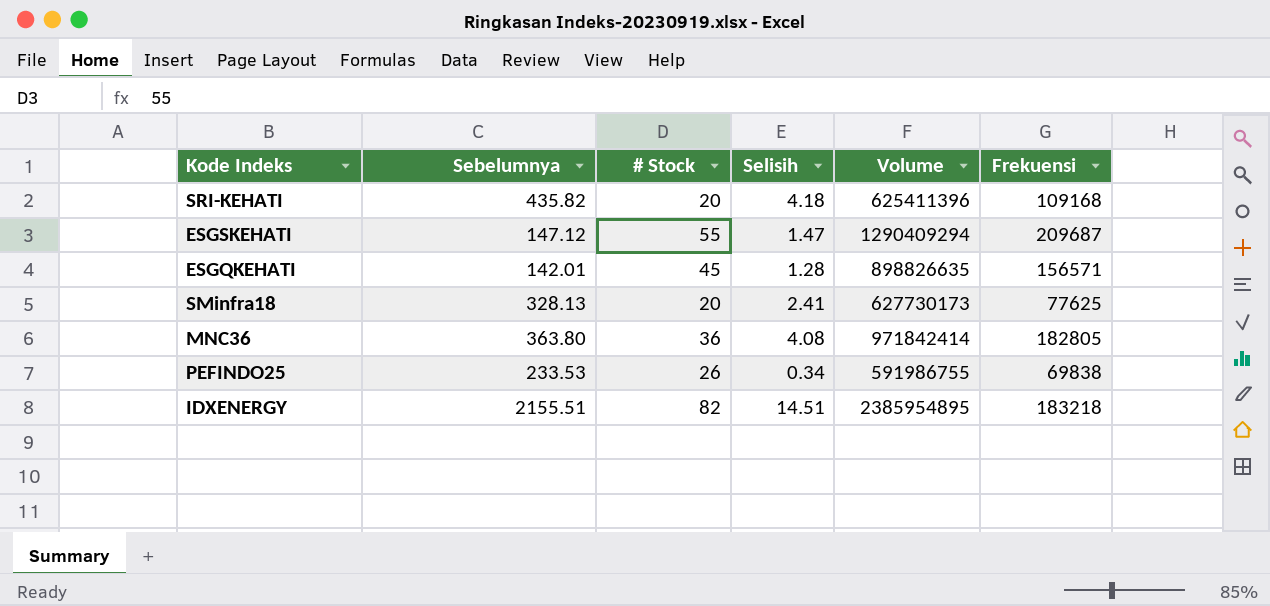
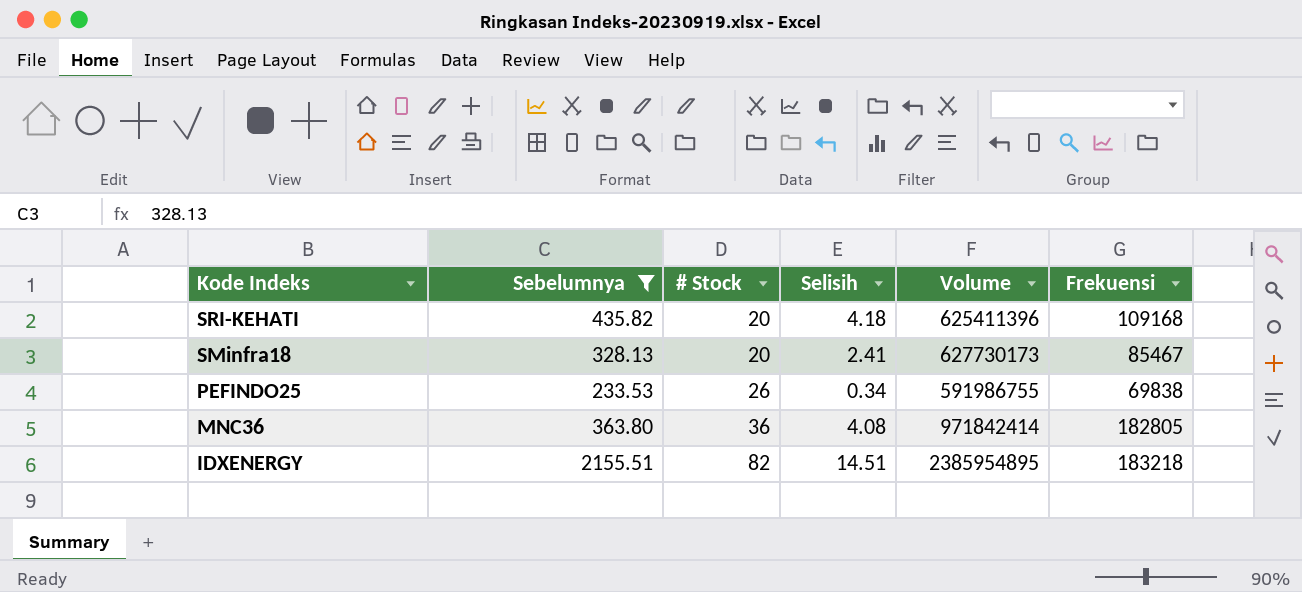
filter: none -> Sebelumnya >= 233.53
row order: none -> Kode Indeks descending
SMinfra18 | Frekuensi: 77625 -> 85467

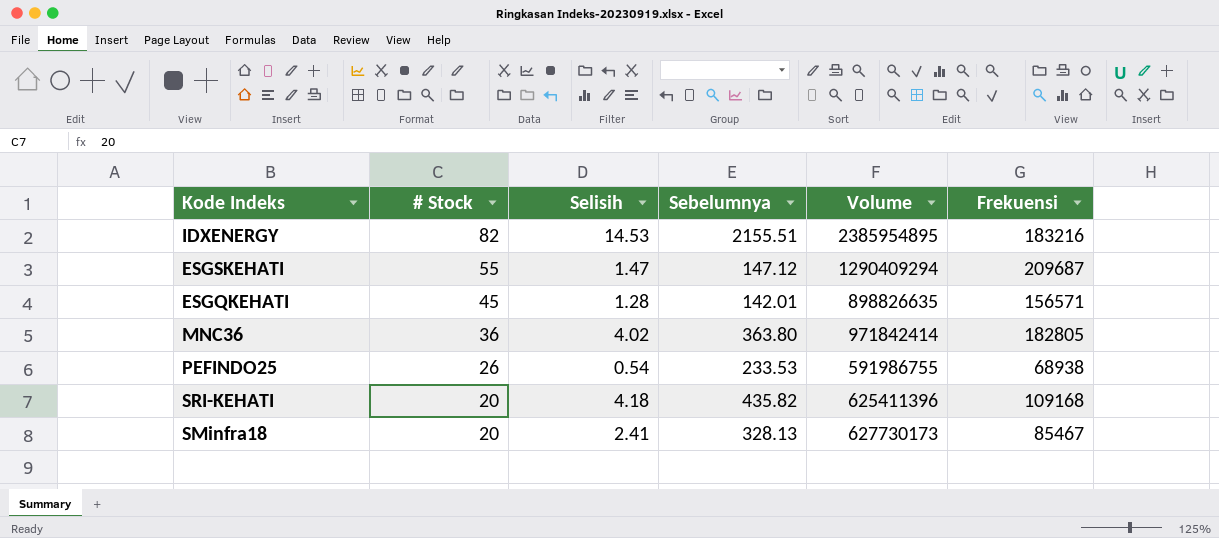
filter: Sebelumnya >= 233.53 -> none
row order: Kode Indeks descending -> # Stock descending
column Sebelumnya | position: 2 -> 4
IDXENERGY | Selisih: 14.51 -> 14.53
IDXENERGY | Frekuensi: 183218 -> 183216
MNC36 | Selisih: 4.08 -> 4.02
PEFINDO25 | Selisih: 0.34 -> 0.54
PEFINDO25 | Frekuensi: 69838 -> 68938

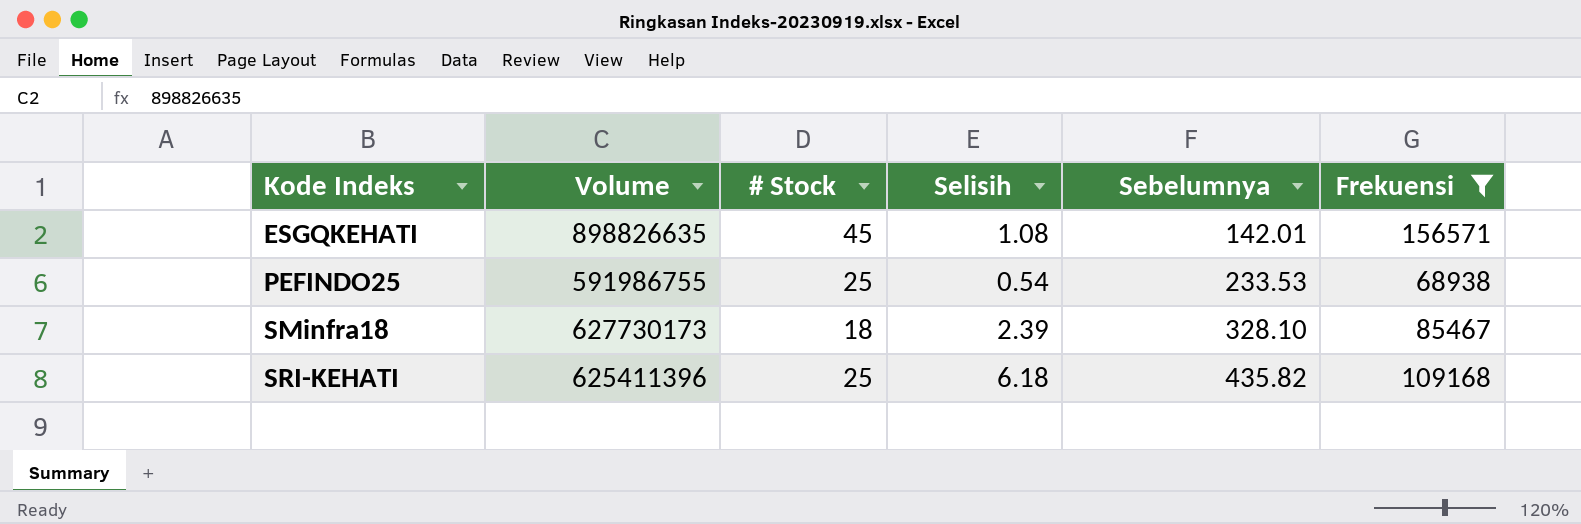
filter: none -> Frekuensi <= 156571
row order: # Stock descending -> Kode Indeks ascending
column Volume | position: 5 -> 2
ESGQKEHATI | Selisih: 1.28 -> 1.08
PEFINDO25 | # Stock: 26 -> 25
SMinfra18 | # Stock: 20 -> 18
SMinfra18 | Selisih: 2.41 -> 2.39
SMinfra18 | Sebelumnya: 328.13 -> 328.10
SRI-KEHATI | # Stock: 20 -> 25
SRI-KEHATI | Selisih: 4.18 -> 6.18

